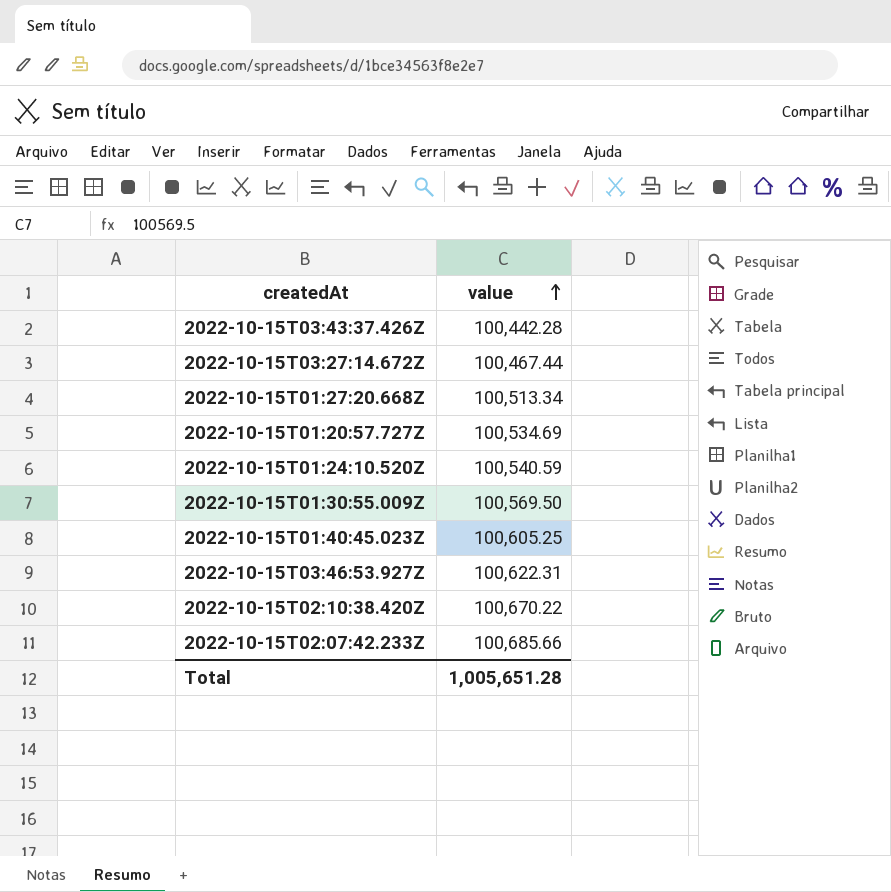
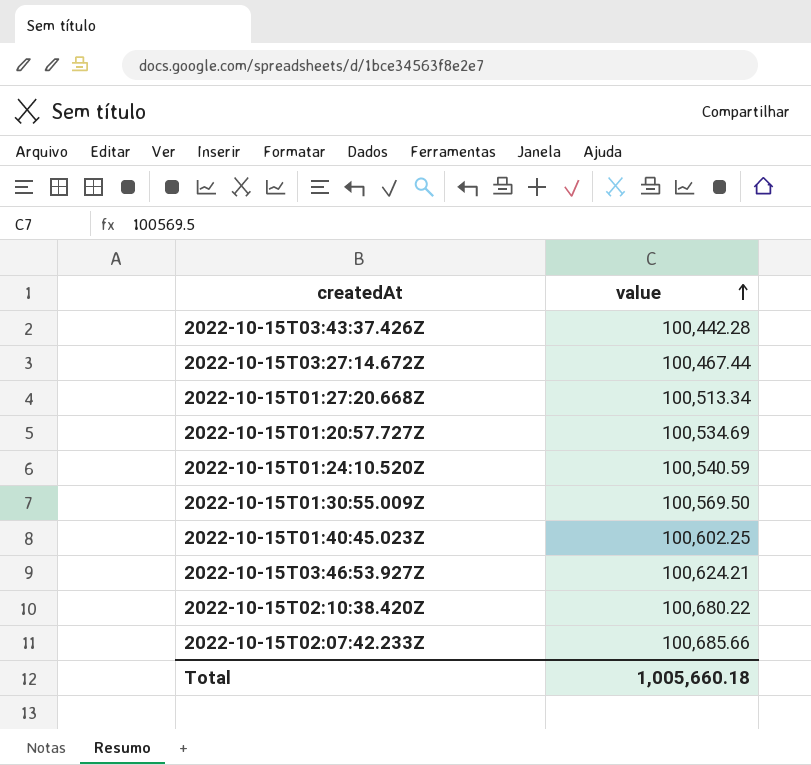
2022-10-15T01:40:45.023Z | value: 100,605.25 -> 100,602.25
2022-10-15T03:46:53.927Z | value: 100,622.31 -> 100,624.21
2022-10-15T02:10:38.420Z | value: 100,670.22 -> 100,680.22
Total | value: 1,005,651.28 -> 1,005,660.18

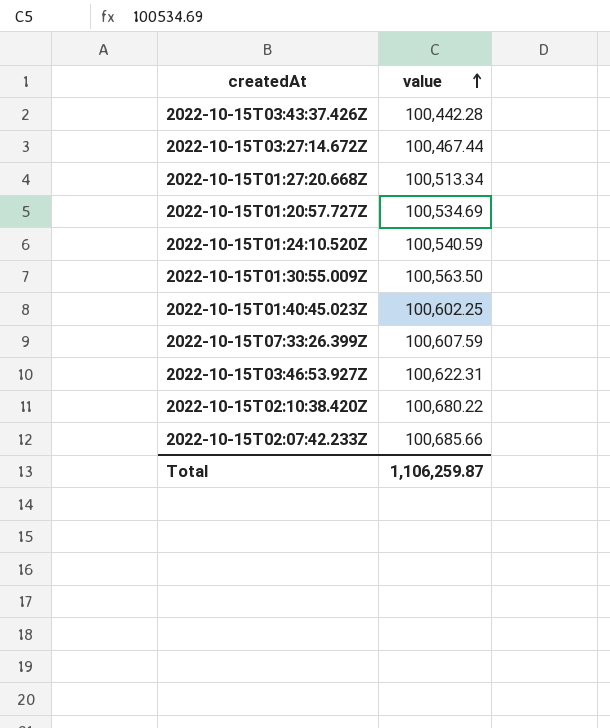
2022-10-15T01:30:55.009Z | value: 100,569.50 -> 100,563.50
row 2022-10-15T07:33:26.399Z: none -> 100,607.59
2022-10-15T03:46:53.927Z | value: 100,624.21 -> 100,622.31
Total | value: 1,005,660.18 -> 1,106,259.87

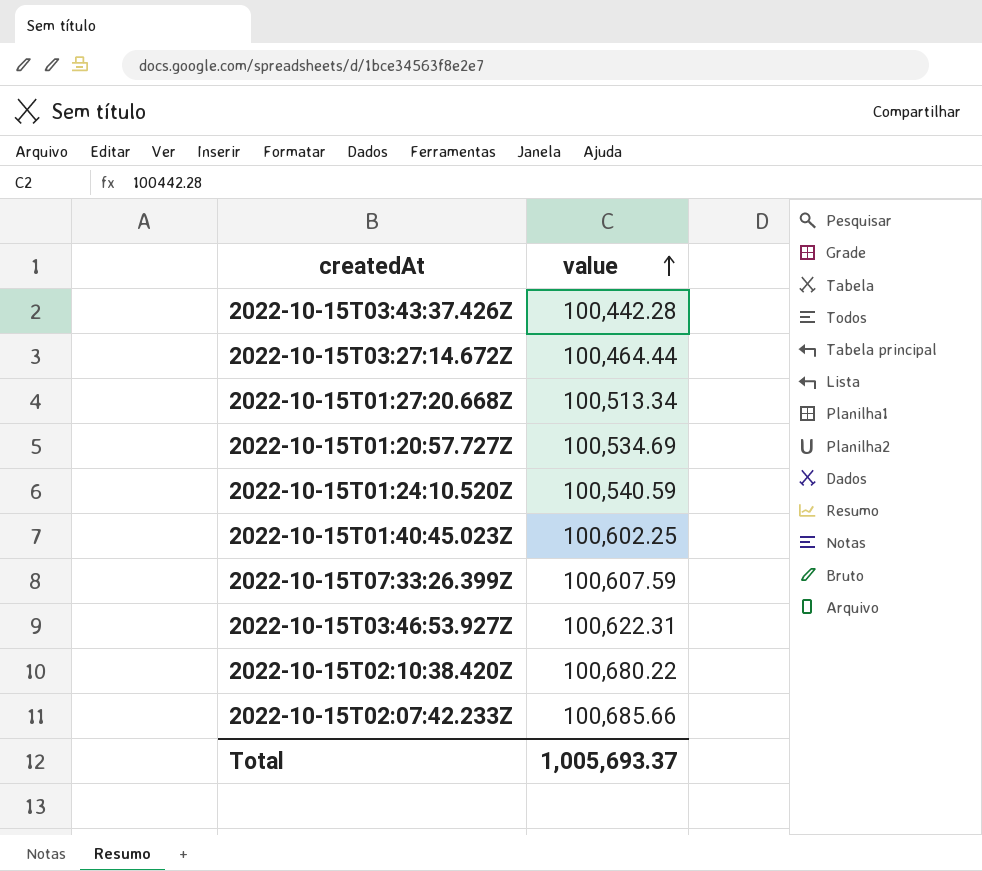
row 2022-10-15T01:30:55.009Z: 100,563.50 -> none
2022-10-15T03:27:14.672Z | value: 100,467.44 -> 100,464.44
Total | value: 1,106,259.87 -> 1,005,693.37

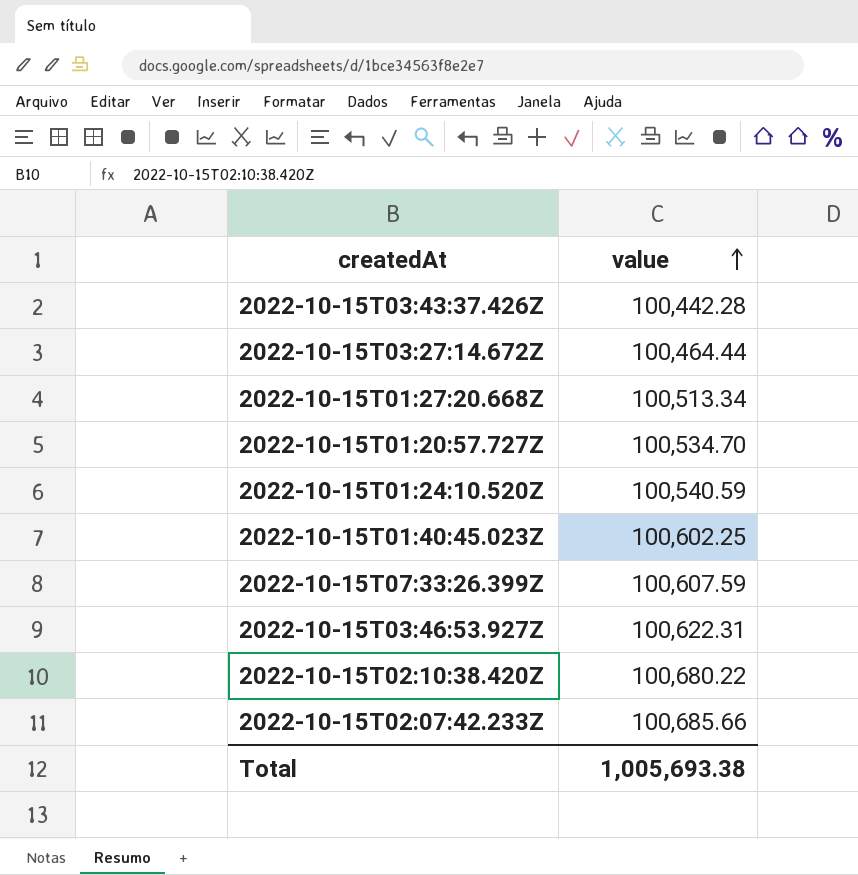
2022-10-15T01:20:57.727Z | value: 100,534.69 -> 100,534.70
Total | value: 1,005,693.37 -> 1,005,693.38

